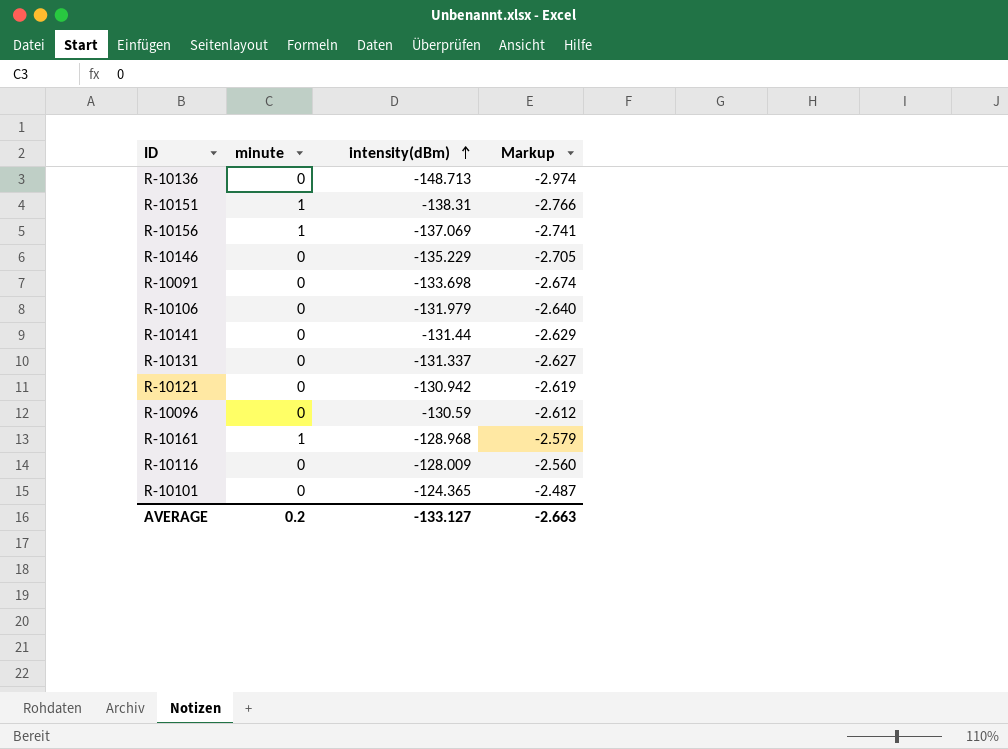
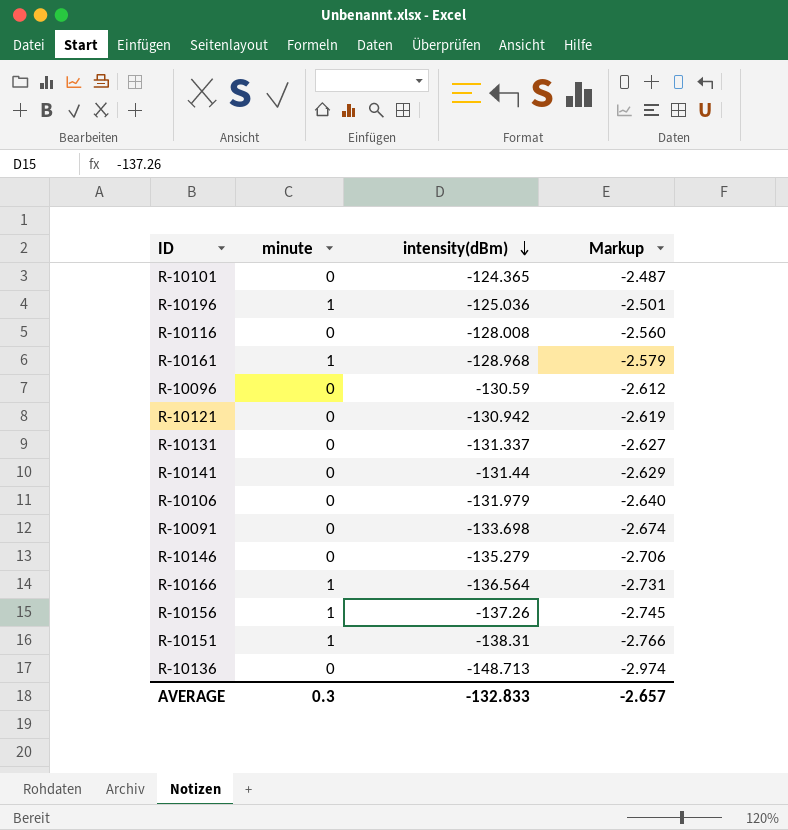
row order: intensity(dBm) ascending -> intensity(dBm) descending
row R-10196: none -> 1 | -125.036 | -2.501
R-10116 | intensity(dBm): -128.009 -> -128.008
R-10146 | intensity(dBm): -135.229 -> -135.279
R-10146 | Markup: -2.705 -> -2.706
row R-10166: none -> 1 | -136.564 | -2.731
R-10156 | intensity(dBm): -137.069 -> -137.26
R-10156 | Markup: -2.741 -> -2.745
AVERAGE | minute: 0.2 -> 0.3
AVERAGE | intensity(dBm): -133.127 -> -132.833
AVERAGE | Markup: -2.663 -> -2.657

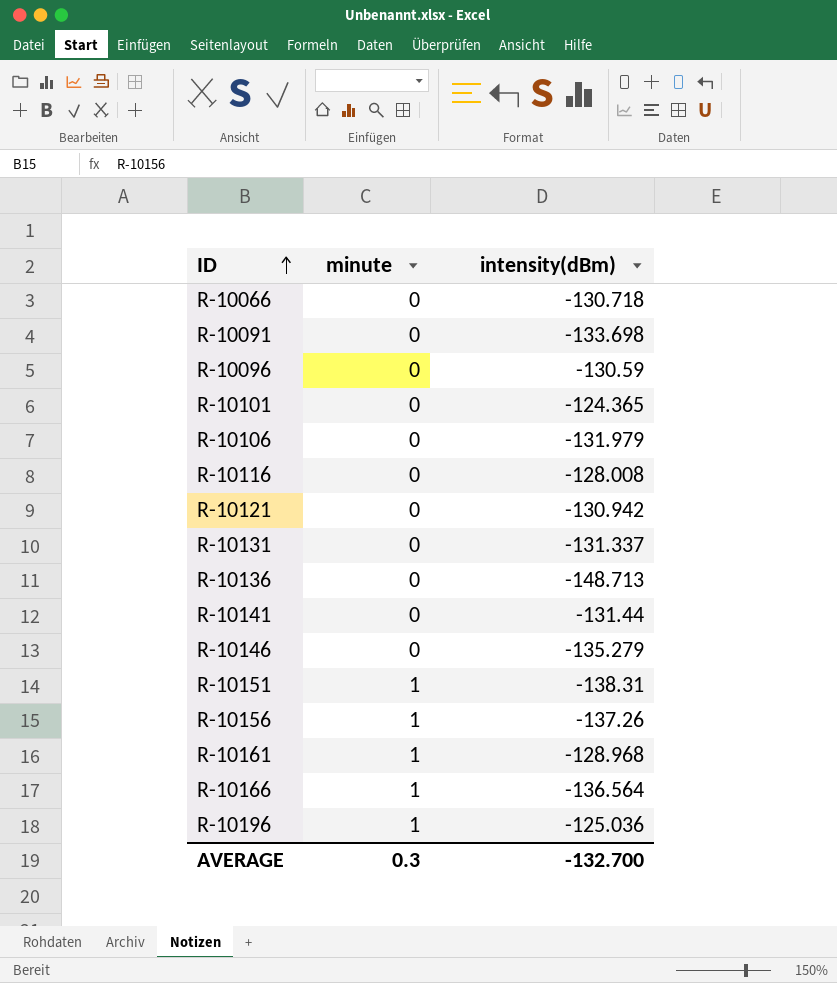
row order: intensity(dBm) descending -> ID ascending
column Markup | formula: [intensity(dBm)] * 0.02 -> none
row R-10066: none -> 0 | -130.718
AVERAGE | intensity(dBm): -132.833 -> -132.700

